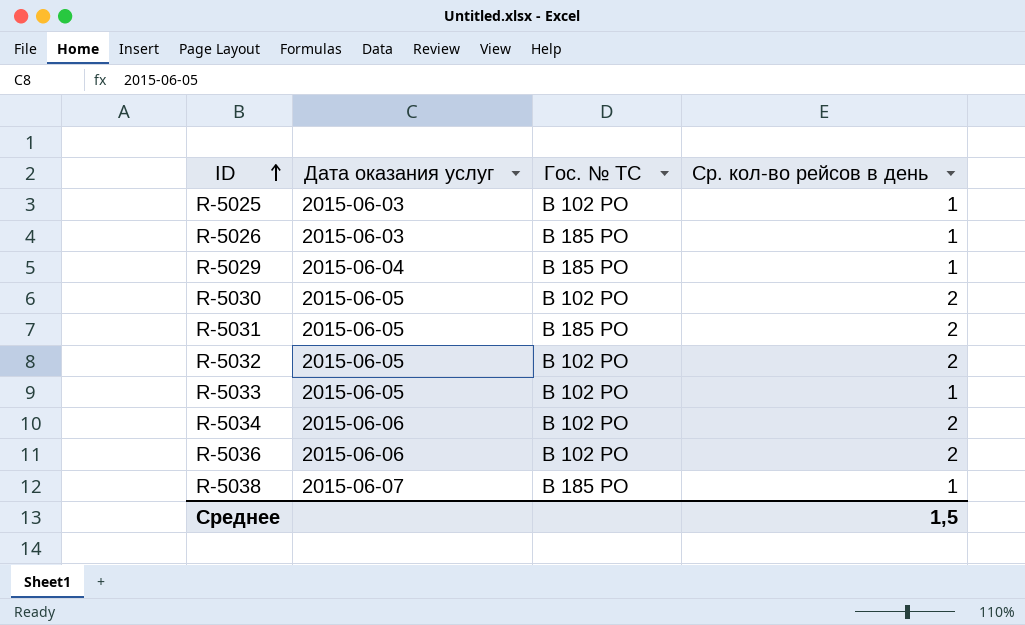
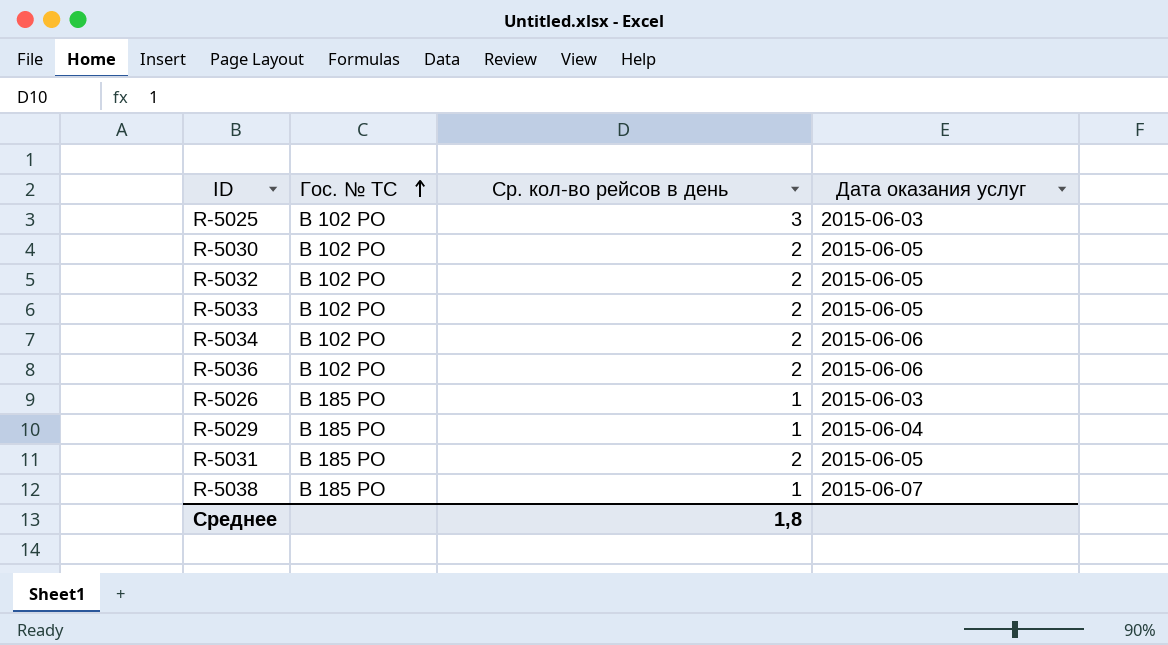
row order: ID ascending -> Гос. № ТС ascending
column Дата оказания услуг | position: 2 -> 4
R-5025 | Ср. кол-во рейсов в день: 1 -> 3
R-5033 | Ср. кол-во рейсов в день: 1 -> 2
Среднее | Ср. кол-во рейсов в день: 1,5 -> 1,8

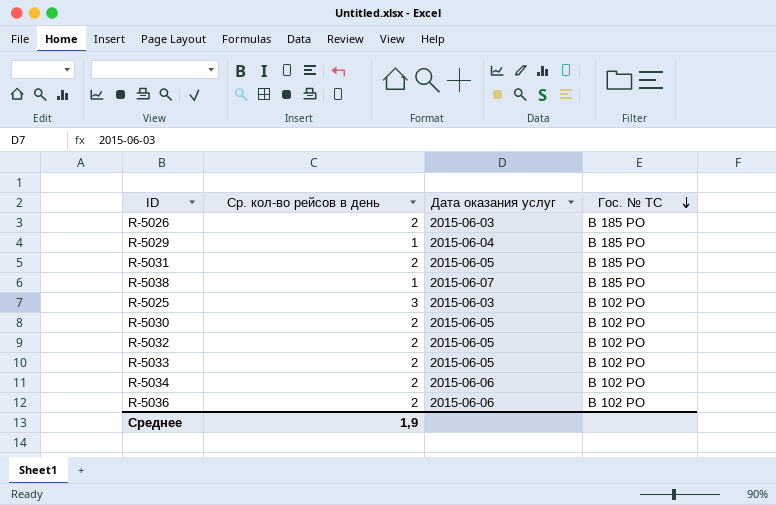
row order: Гос. № ТС ascending -> Гос. № ТС descending
column Гос. № ТС | position: 2 -> 4
R-5026 | Ср. кол-во рейсов в день: 1 -> 2
Среднее | Ср. кол-во рейсов в день: 1,8 -> 1,9

